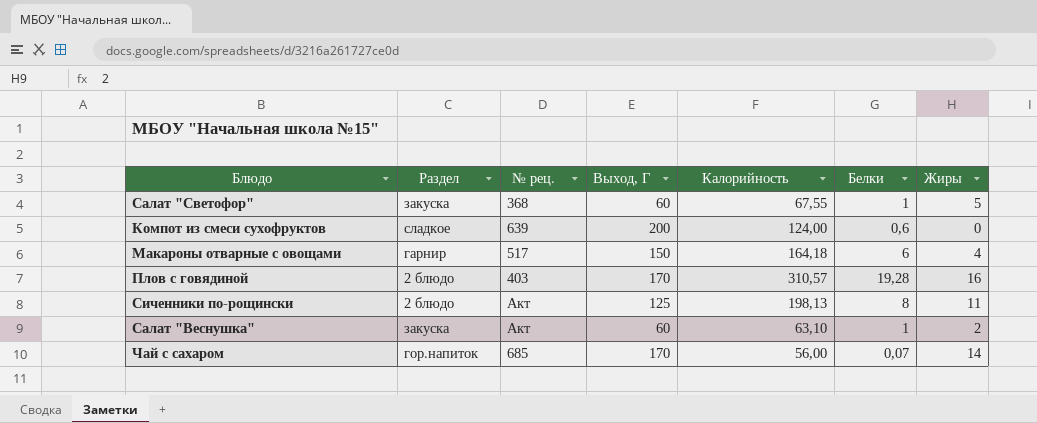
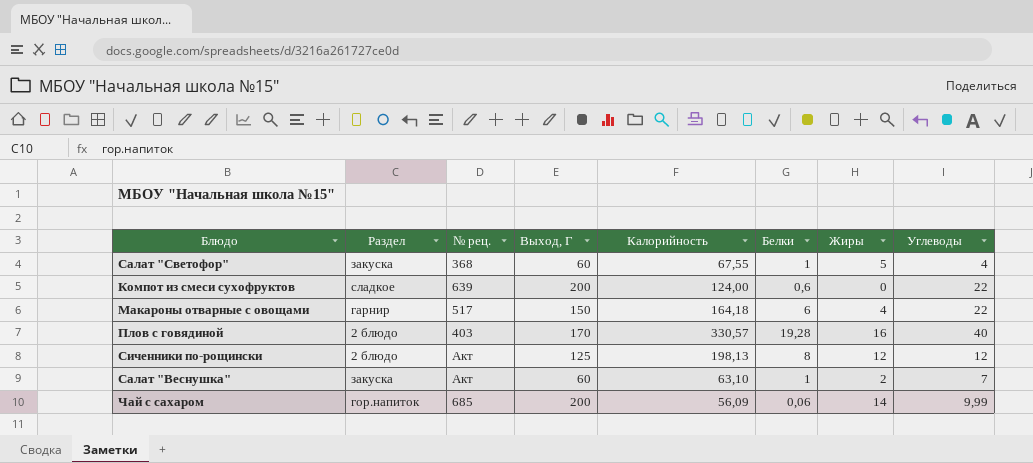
column Углеводы | position: none -> 8
Плов с говядиной | Калорийность: 310,57 -> 330,57
Сиченники по-рощински | Жиры: 11 -> 12
Чай с сахаром | Выход, Г: 170 -> 200
Чай с сахаром | Калорийность: 56,00 -> 56,09
Чай с сахаром | Белки: 0,07 -> 0,06

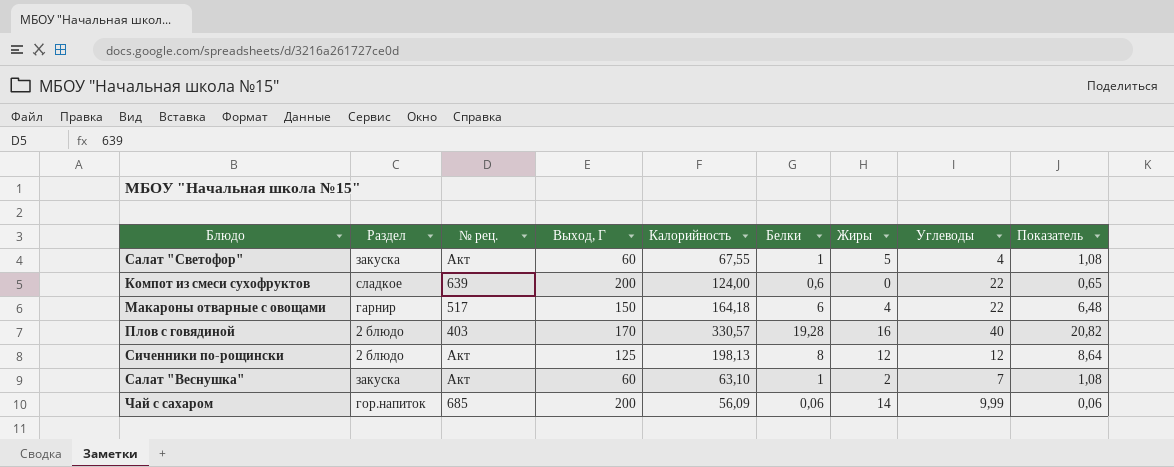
column Показатель | formula: none -> [Белки] * 1,08
Салат "Светофор" | № рец.: 368 -> Акт

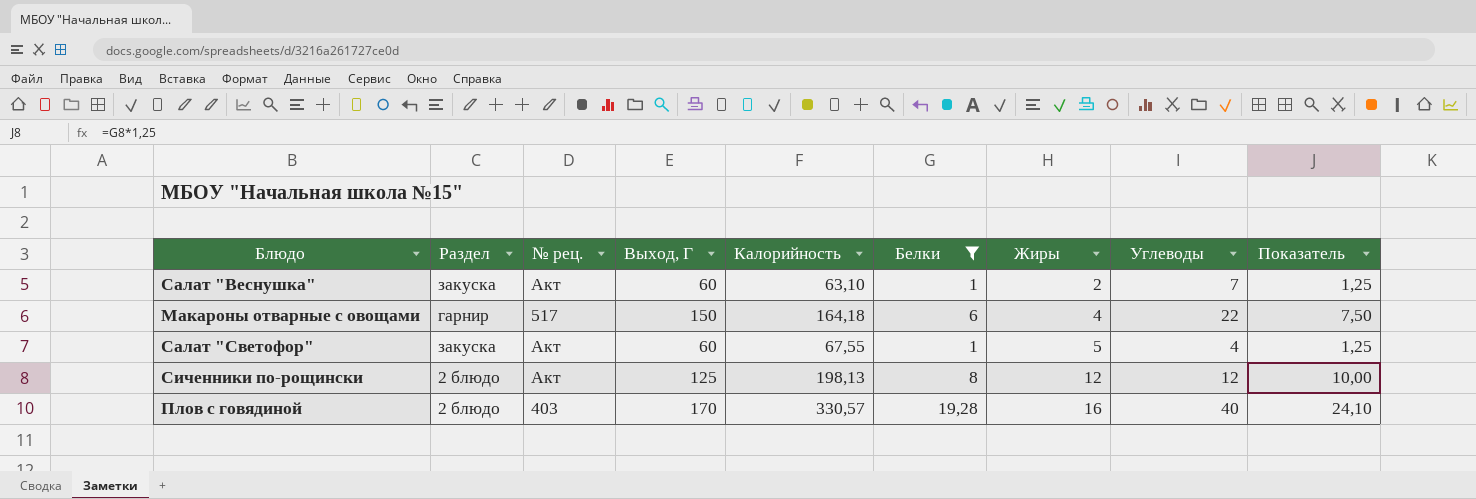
filter: none -> Белки >= 1
row order: none -> Жиры ascending
column Показатель | formula: [Белки] * 1,08 -> [Белки] * 1,25

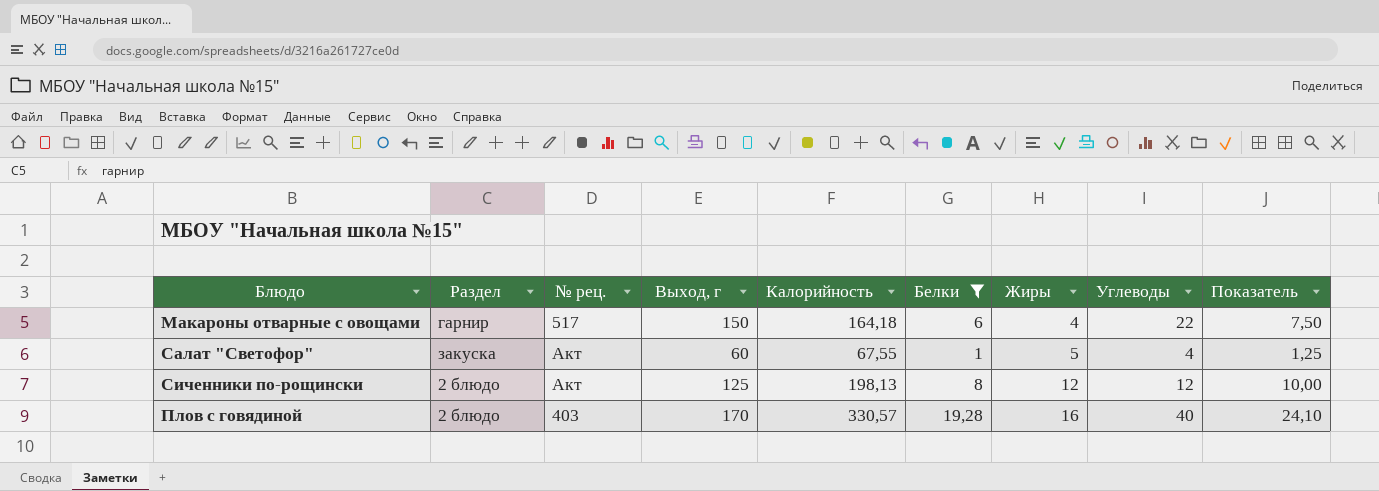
column name: Выход, Г -> Выход, г
row Салат "Веснушка": закуска | Акт | 60 | 63,10 | 1 | 2 | 7 | 1,25 -> none

